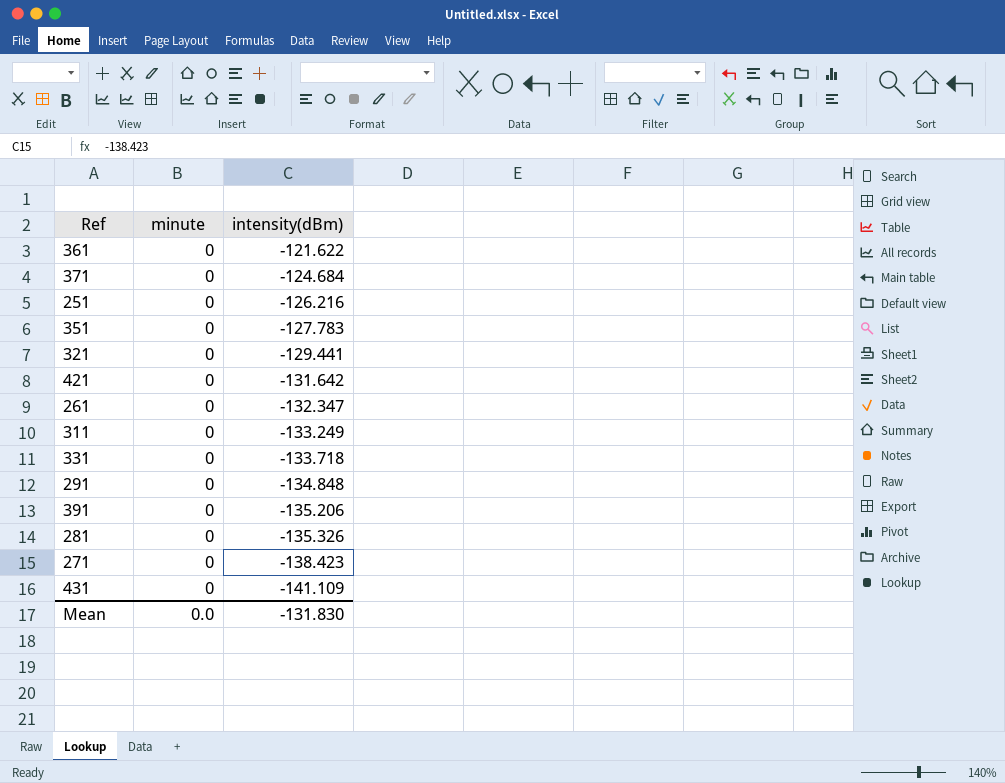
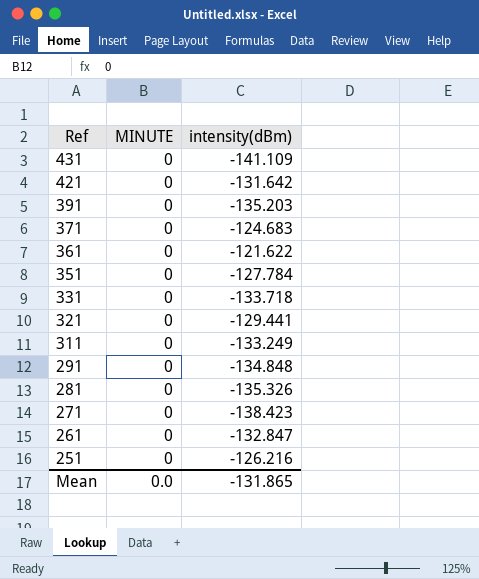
row order: intensity(dBm) descending -> Ref descending
column name: minute -> MINUTE
391 | intensity(dBm): -135.206 -> -135.203
371 | intensity(dBm): -124.684 -> -124.683
351 | intensity(dBm): -127.783 -> -127.784
261 | intensity(dBm): -132.347 -> -132.847
Mean | intensity(dBm): -131.830 -> -131.865

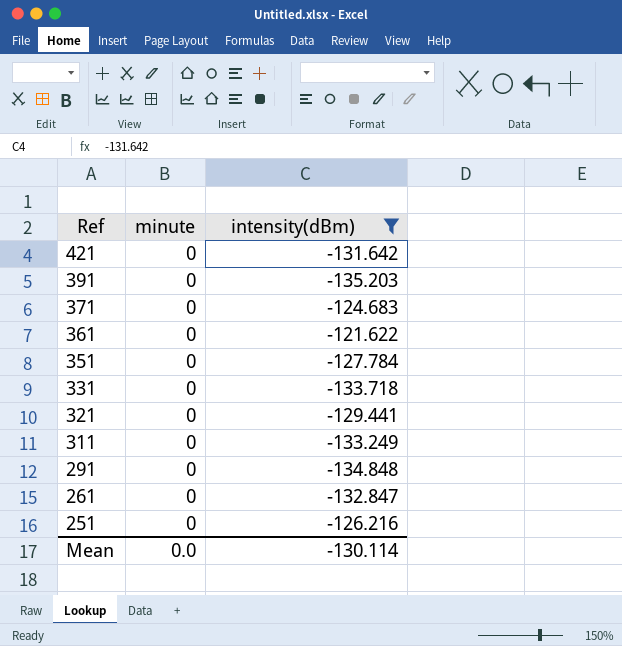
filter: none -> intensity(dBm) >= -135.203
column name: MINUTE -> minute
Mean | intensity(dBm): -131.865 -> -130.114

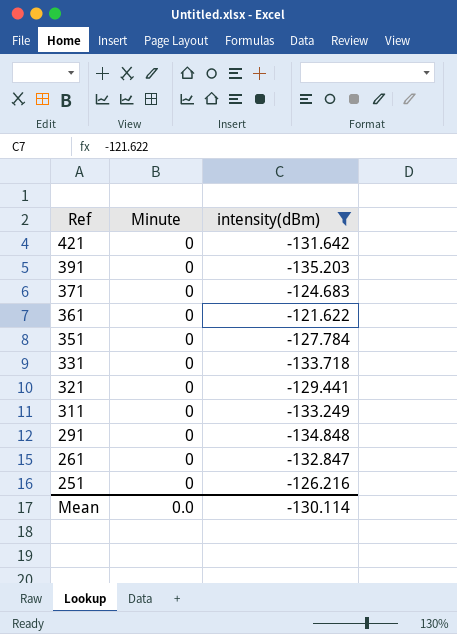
column name: minute -> Minute

